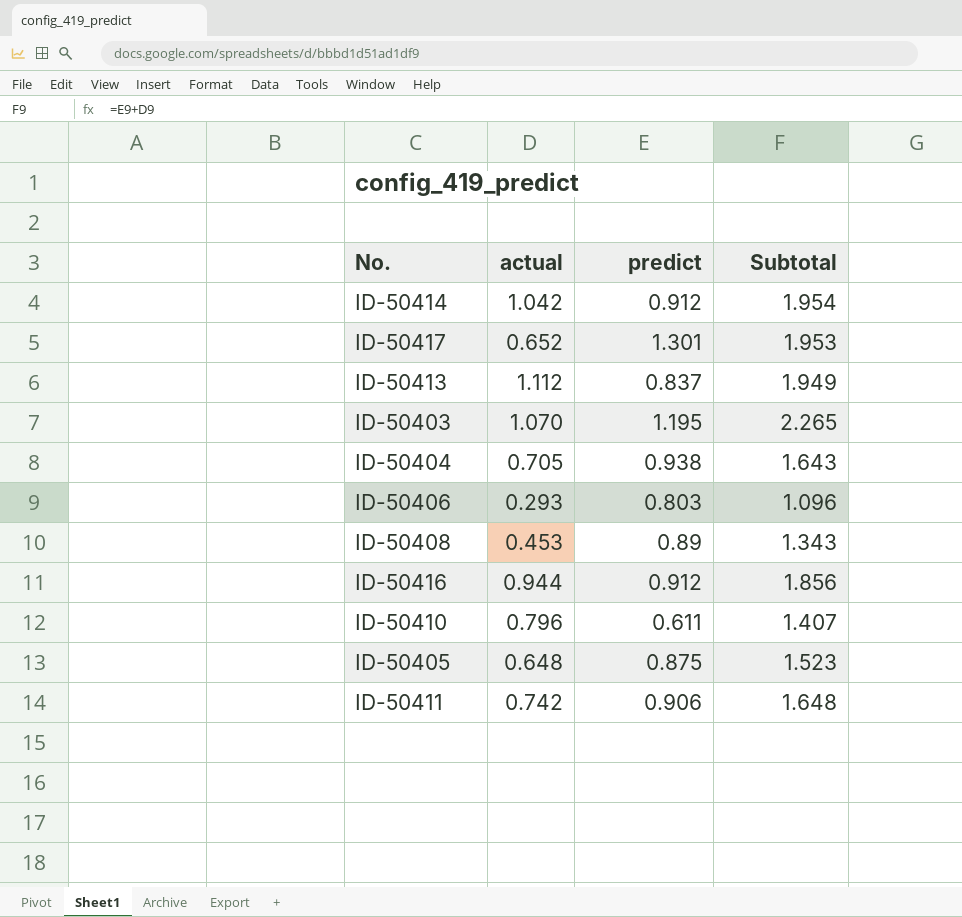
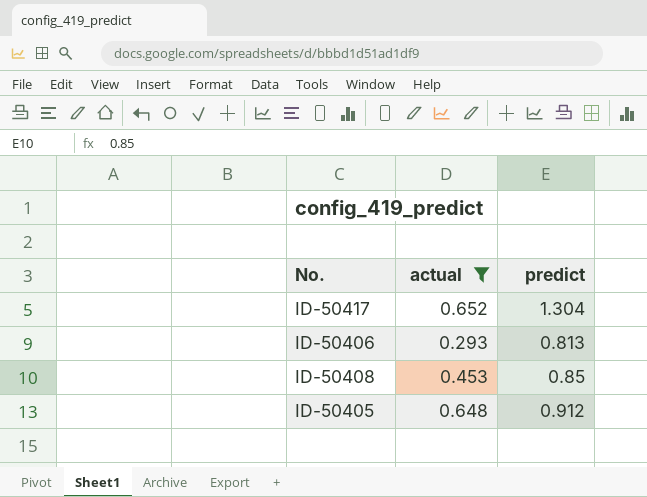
filter: none -> actual <= 0.652
column Subtotal | formula: [actual] + [predict] -> none
ID-50417 | predict: 1.301 -> 1.304
ID-50406 | predict: 0.803 -> 0.813
ID-50408 | predict: 0.89 -> 0.85
ID-50405 | predict: 0.875 -> 0.912

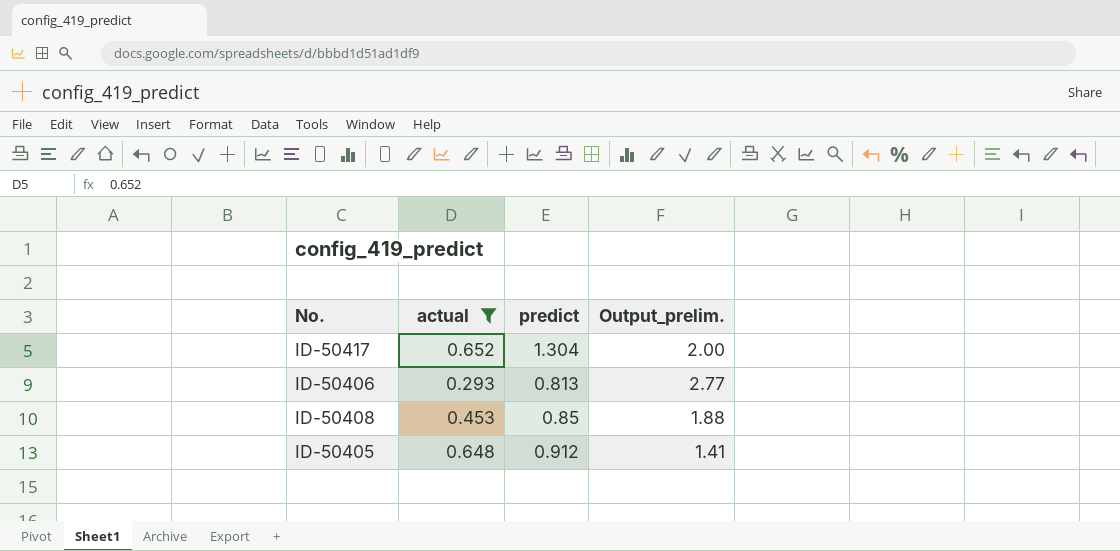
column Output_prelim. | formula: none -> [predict] / [actual]

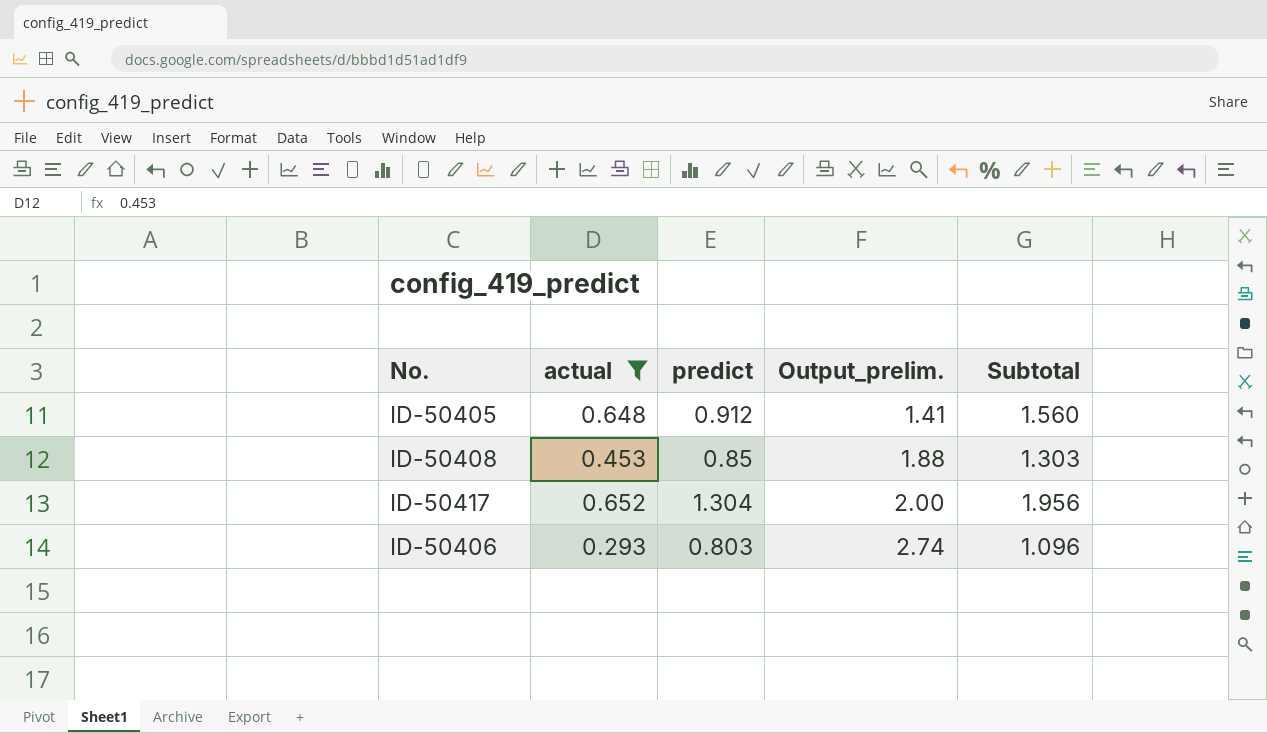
row order: none -> Output_prelim. ascending
column Subtotal | formula: none -> [actual] + [predict]
ID-50406 | predict: 0.813 -> 0.803
ID-50406 | Output_prelim.: 2.77 -> 2.74

